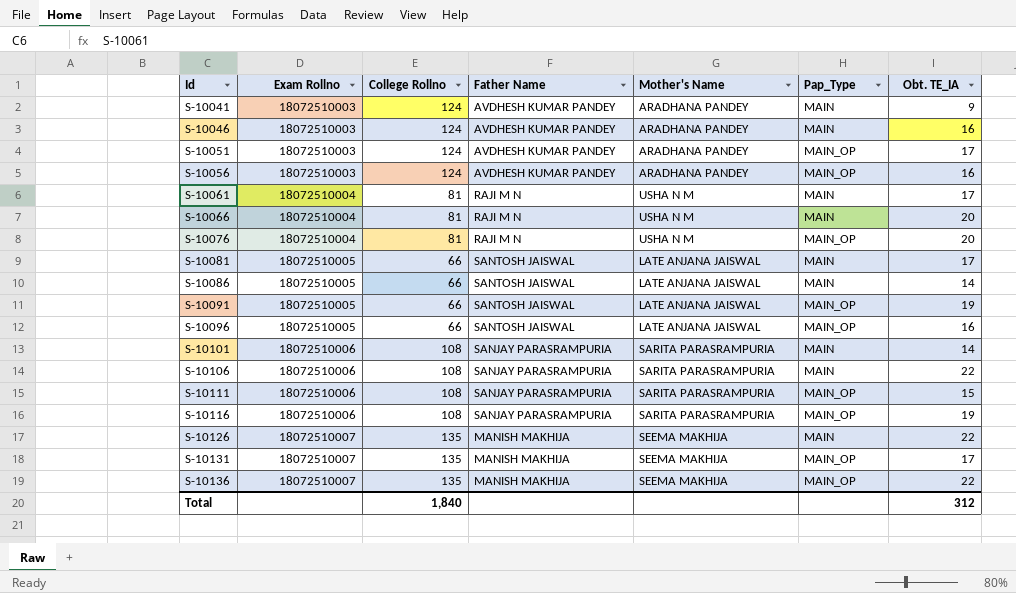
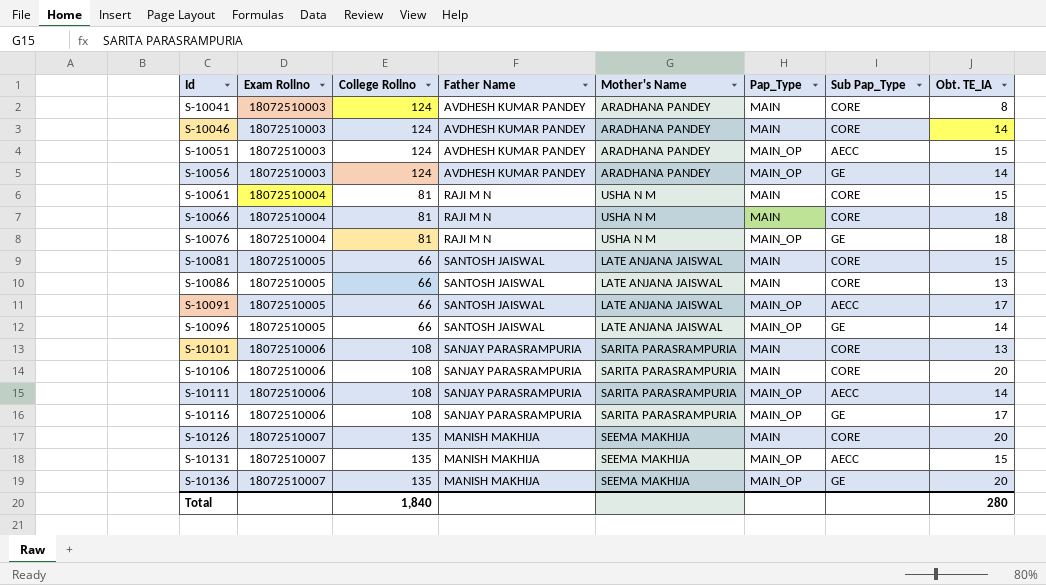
column Sub Pap_Type | position: none -> 7
S-10041 | Obt. TE_IA: 9 -> 8
S-10046 | Obt. TE_IA: 16 -> 14
S-10051 | Obt. TE_IA: 17 -> 15
S-10056 | Obt. TE_IA: 16 -> 14
S-10061 | Obt. TE_IA: 17 -> 15
S-10066 | Obt. TE_IA: 20 -> 18
S-10076 | Obt. TE_IA: 20 -> 18
S-10081 | Obt. TE_IA: 17 -> 15
S-10086 | Obt. TE_IA: 14 -> 13
S-10091 | Obt. TE_IA: 19 -> 17
S-10096 | Obt. TE_IA: 16 -> 14
S-10101 | Obt. TE_IA: 14 -> 13
S-10106 | Obt. TE_IA: 22 -> 20
S-10111 | Obt. TE_IA: 15 -> 14
S-10116 | Obt. TE_IA: 19 -> 17
S-10126 | Obt. TE_IA: 22 -> 20
S-10131 | Obt. TE_IA: 17 -> 15
S-10136 | Obt. TE_IA: 22 -> 20
Total | Obt. TE_IA: 312 -> 280

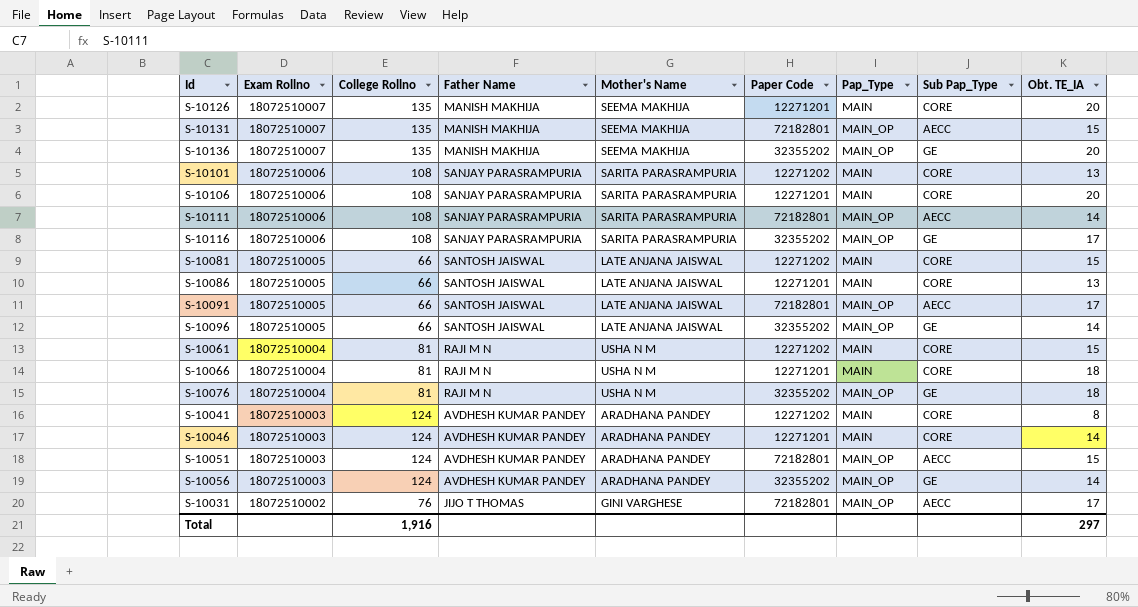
row order: Id ascending -> Exam Rollno descending
column Paper Code | position: none -> 6
row S-10031: none -> 18072510002 | 76 | JIJO T THOMAS | GINI VARGHESE | 72182801 | MAIN_OP | AECC | 17
Total | College Rollno: 1,840 -> 1,916
Total | Obt. TE_IA: 280 -> 297

